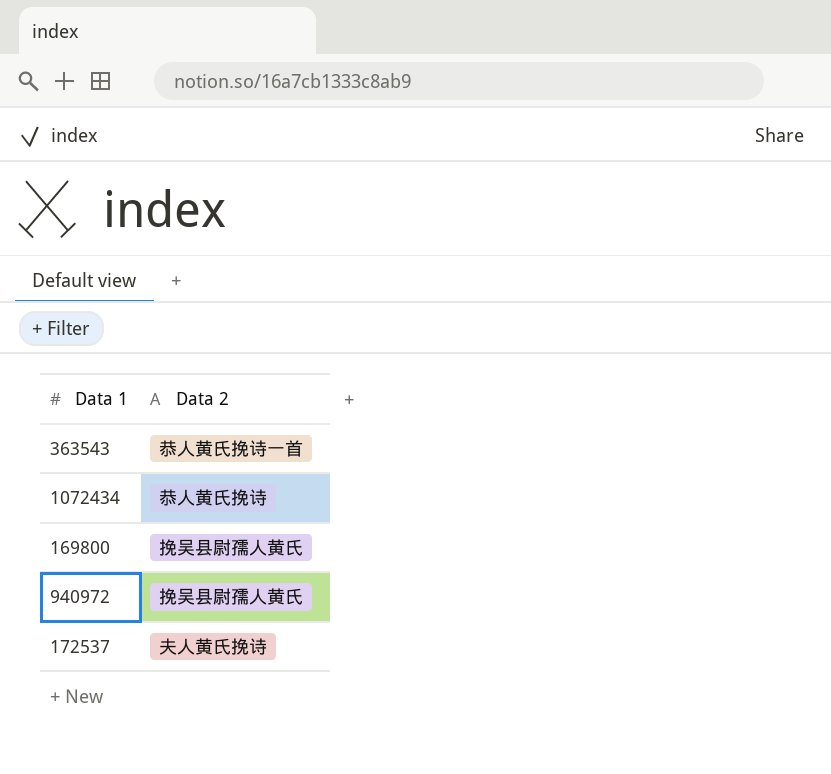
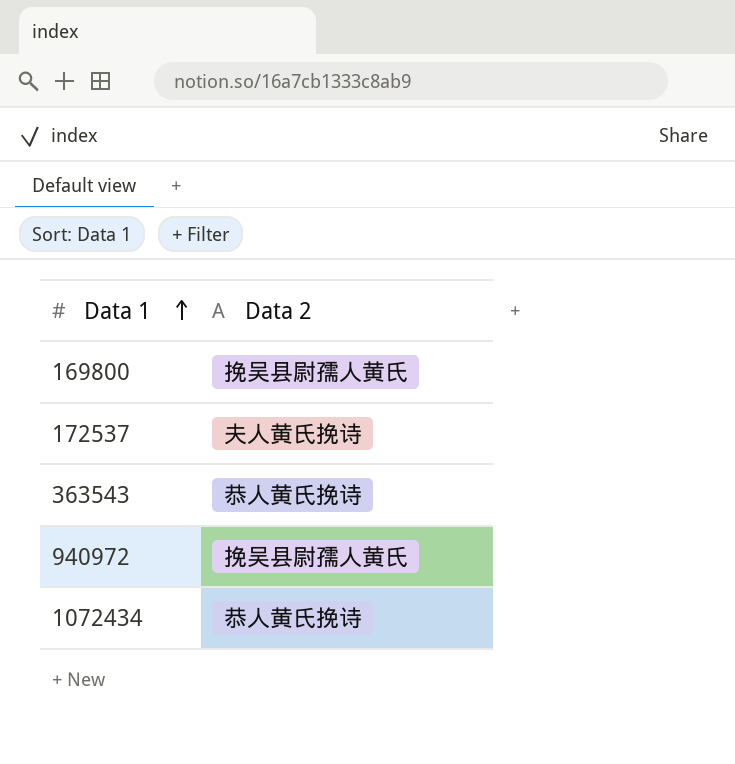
row order: none -> Data 1 ascending
363543 | Data 2: 恭人黄氏挽诗一首 -> 恭人黄氏挽诗

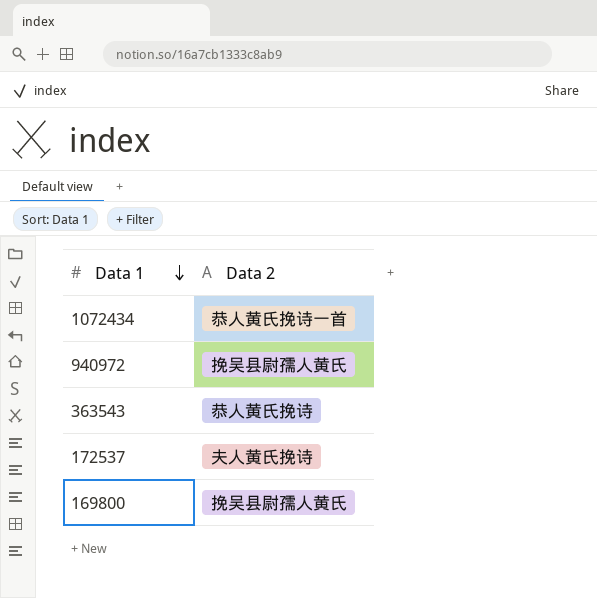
row order: Data 1 ascending -> Data 1 descending
1072434 | Data 2: 恭人黄氏挽诗 -> 恭人黄氏挽诗一首

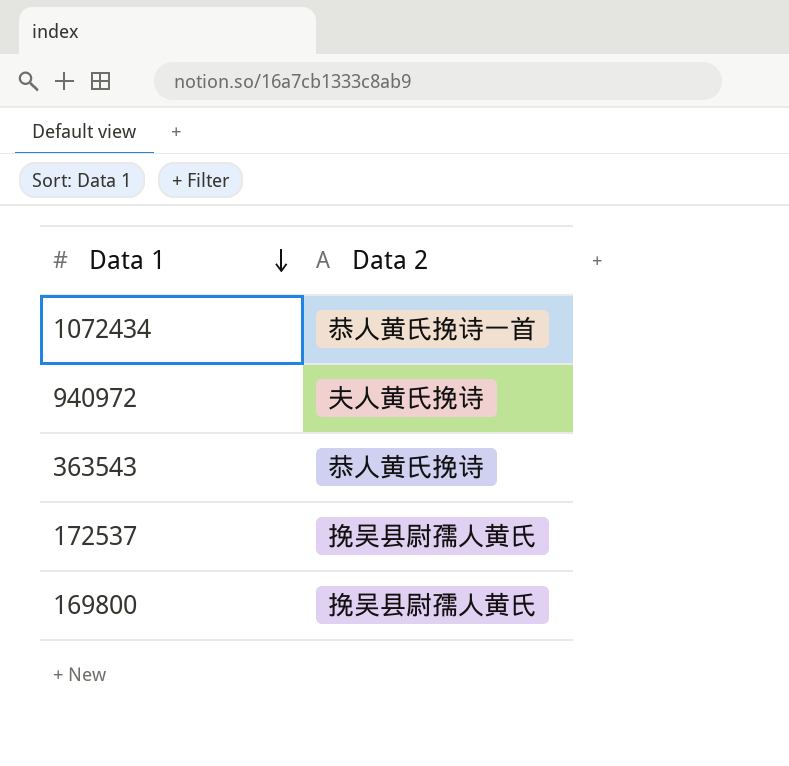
940972 | Data 2: 挽吴县尉孺人黄氏 -> 夫人黄氏挽诗
172537 | Data 2: 夫人黄氏挽诗 -> 挽吴县尉孺人黄氏

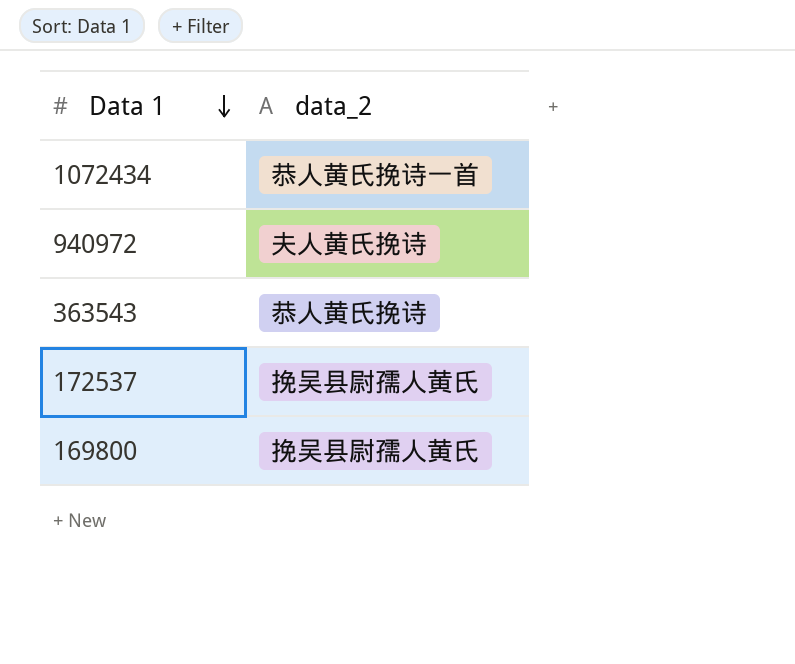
column name: Data 2 -> data_2

